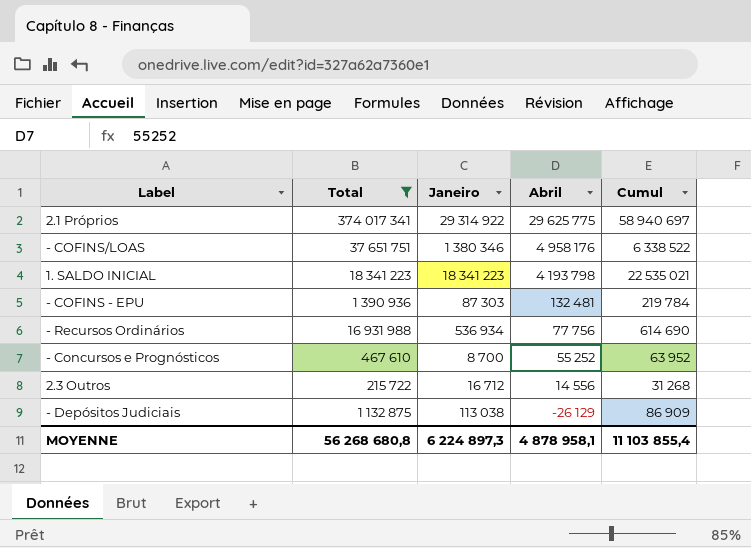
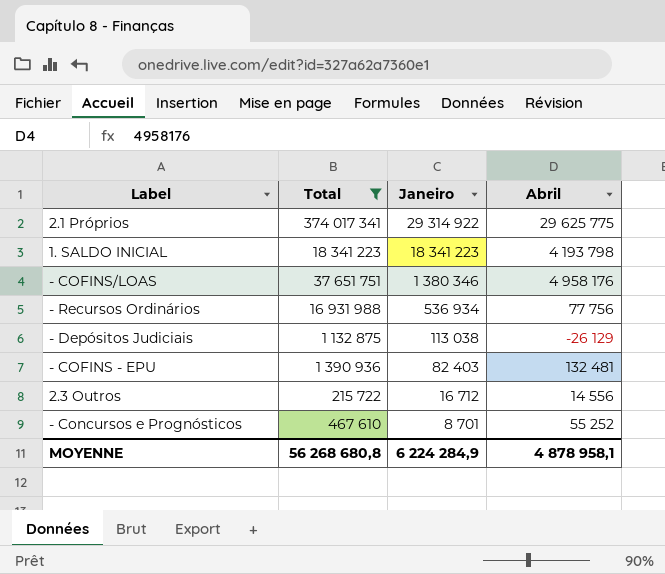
row order: Abril descending -> Janeiro descending
column Cumul | formula: [Janeiro] + [Abril] -> none
- COFINS - EPU | Janeiro: 87 303 -> 82 403
- Concursos e Prognósticos | Janeiro: 8 700 -> 8 701
MOYENNE | Janeiro: 6 224 897,3 -> 6 224 284,9

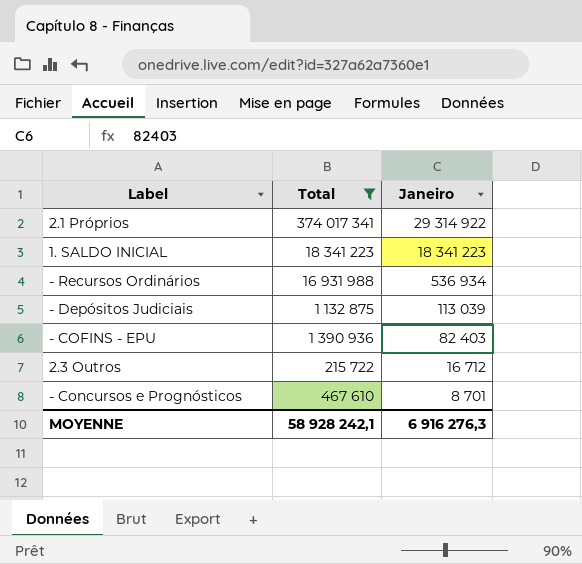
column Abril | position: 4 -> none
row - COFINS/LOAS: 37 651 751 | 1 380 346 | 4 958 176 -> none
- Depósitos Judiciais | Janeiro: 113 038 -> 113 039
MOYENNE | Total: 56 268 680,8 -> 58 928 242,1
MOYENNE | Janeiro: 6 224 284,9 -> 6 916 276,3

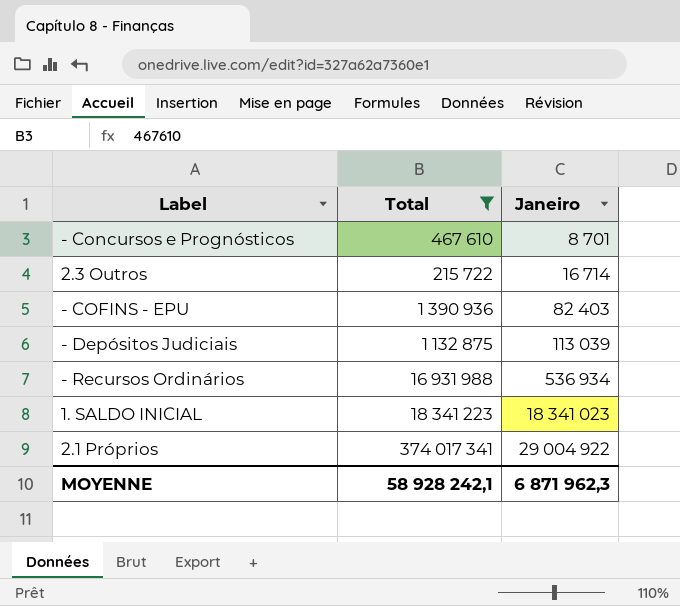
row order: Janeiro descending -> Janeiro ascending
2.3 Outros | Janeiro: 16 712 -> 16 714
1. SALDO INICIAL | Janeiro: 18 341 223 -> 18 341 023
2.1 Próprios | Janeiro: 29 314 922 -> 29 004 922
MOYENNE | Janeiro: 6 916 276,3 -> 6 871 962,3

